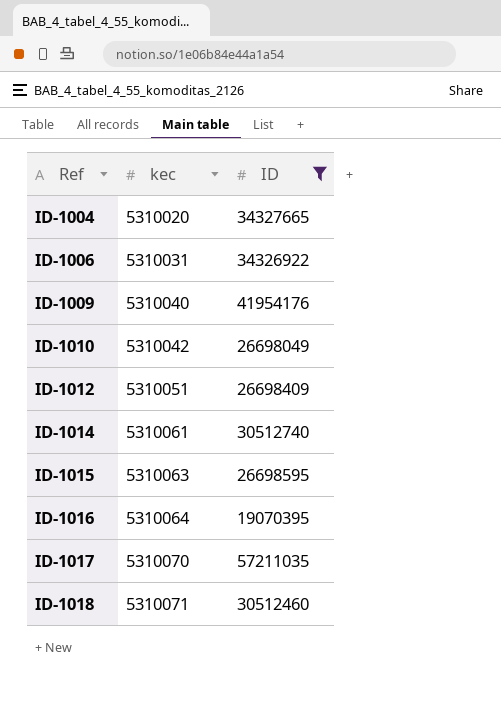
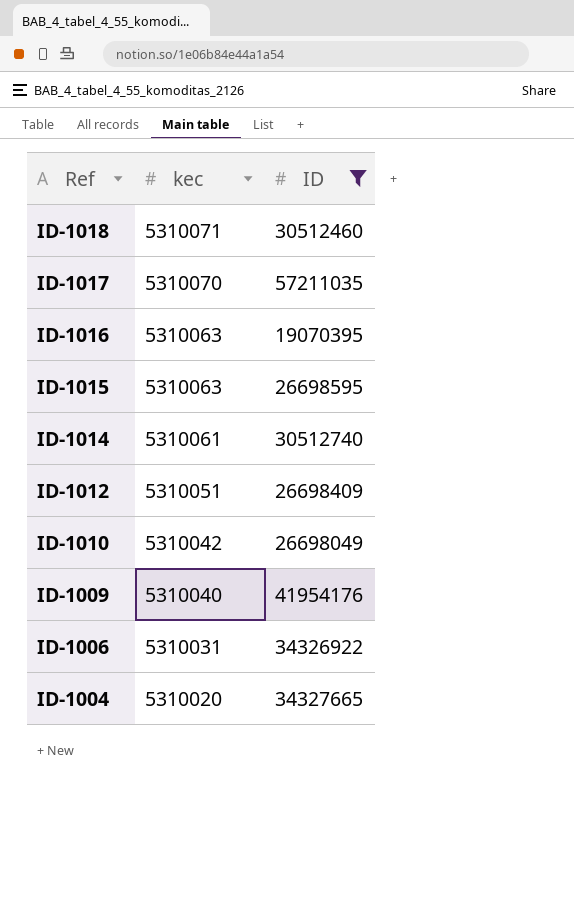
row order: Ref ascending -> Ref descending
ID-1016 | kec: 5310064 -> 5310063

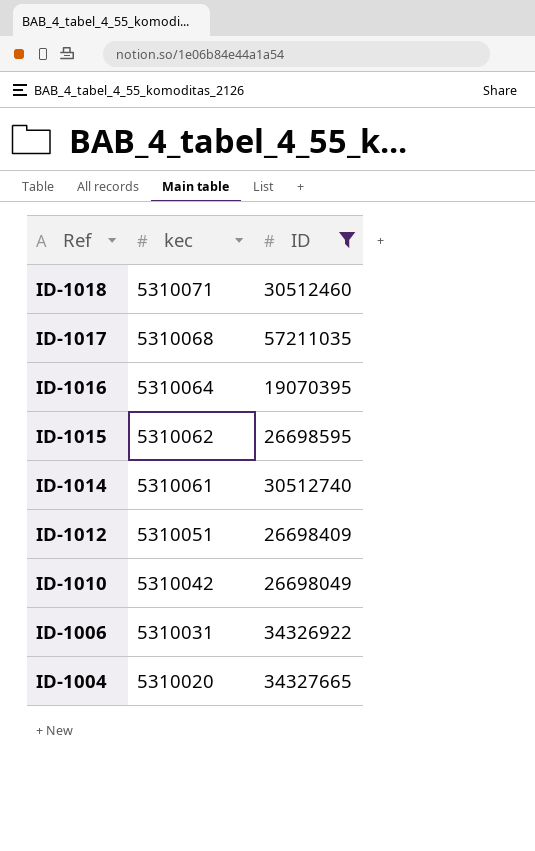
row ID-1009: 5310040 | 41954176 -> none
ID-1017 | kec: 5310070 -> 5310068
ID-1016 | kec: 5310063 -> 5310064
ID-1015 | kec: 5310063 -> 5310062

